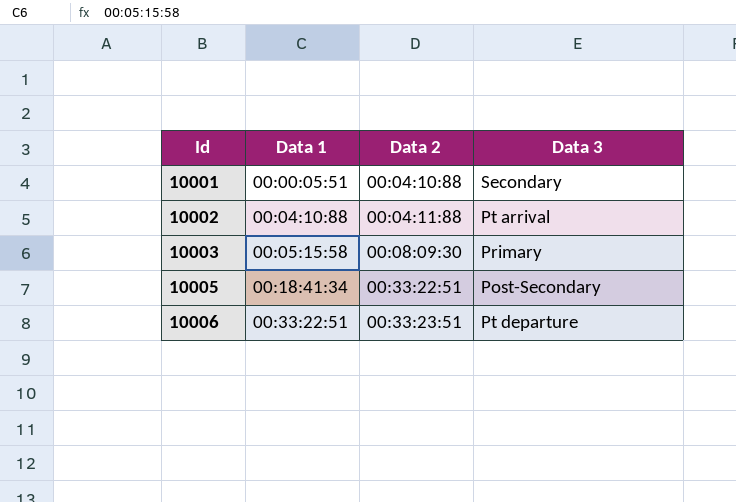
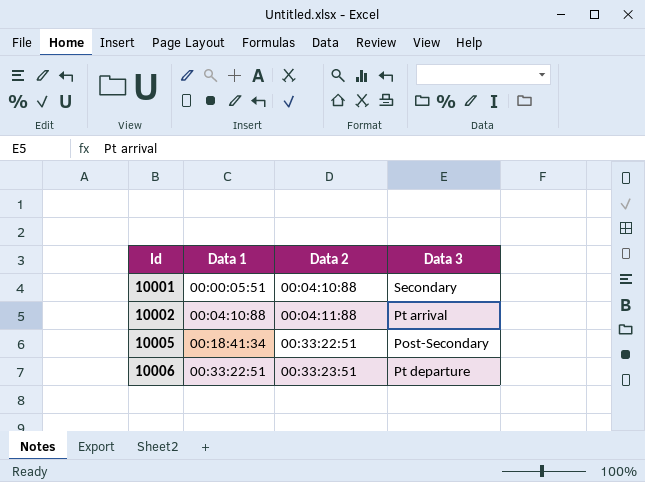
row 10003: 00:05:15:58 | 00:08:09:30 | Primary -> none

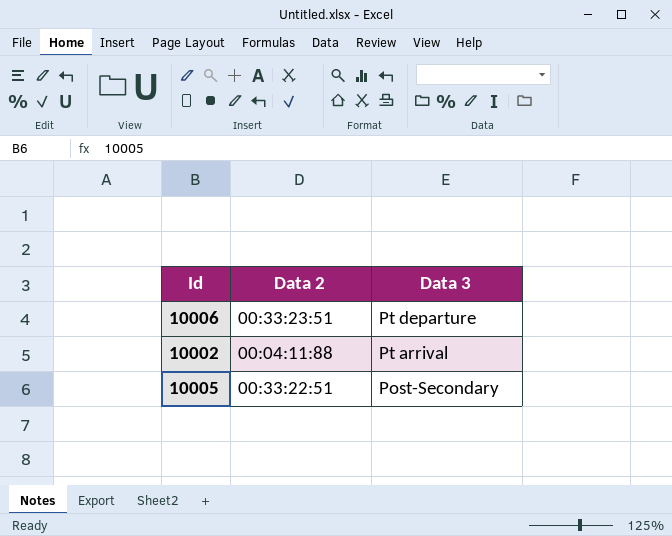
row order: Id ascending -> Data 3 descending
column Data 1 | position: 2 -> none
row 10001: 00:00:05:51 | 00:04:10:88 | Secondary -> none

